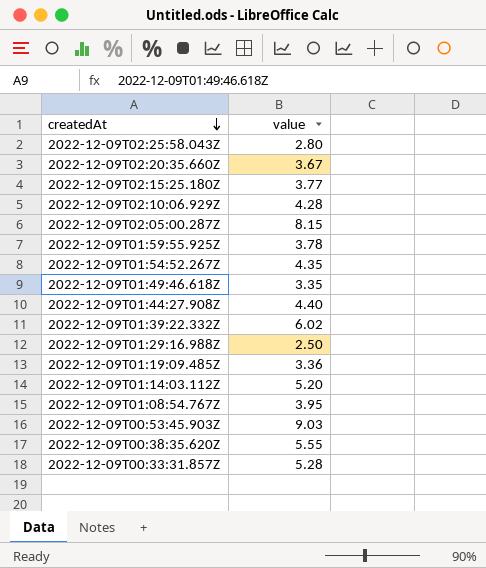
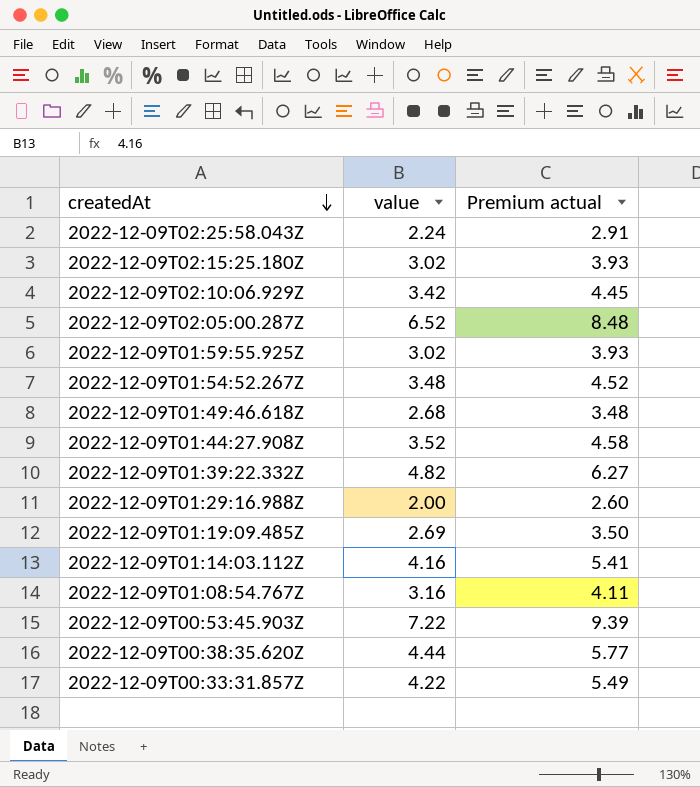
column Premium actual | formula: none -> [value] * 1.3
row 2022-12-09T02:20:35.660Z: 3.67 -> none
2022-12-09T02:25:58.043Z | value: 2.80 -> 2.24
2022-12-09T02:15:25.180Z | value: 3.77 -> 3.02
2022-12-09T02:10:06.929Z | value: 4.28 -> 3.42
2022-12-09T02:05:00.287Z | value: 8.15 -> 6.52
2022-12-09T01:59:55.925Z | value: 3.78 -> 3.02
2022-12-09T01:54:52.267Z | value: 4.35 -> 3.48
2022-12-09T01:49:46.618Z | value: 3.35 -> 2.68
2022-12-09T01:44:27.908Z | value: 4.40 -> 3.52
2022-12-09T01:39:22.332Z | value: 6.02 -> 4.82
2022-12-09T01:29:16.988Z | value: 2.50 -> 2.00
2022-12-09T01:19:09.485Z | value: 3.36 -> 2.69
2022-12-09T01:14:03.112Z | value: 5.20 -> 4.16
2022-12-09T01:08:54.767Z | value: 3.95 -> 3.16
2022-12-09T00:53:45.903Z | value: 9.03 -> 7.22
2022-12-09T00:38:35.620Z | value: 5.55 -> 4.44
2022-12-09T00:33:31.857Z | value: 5.28 -> 4.22

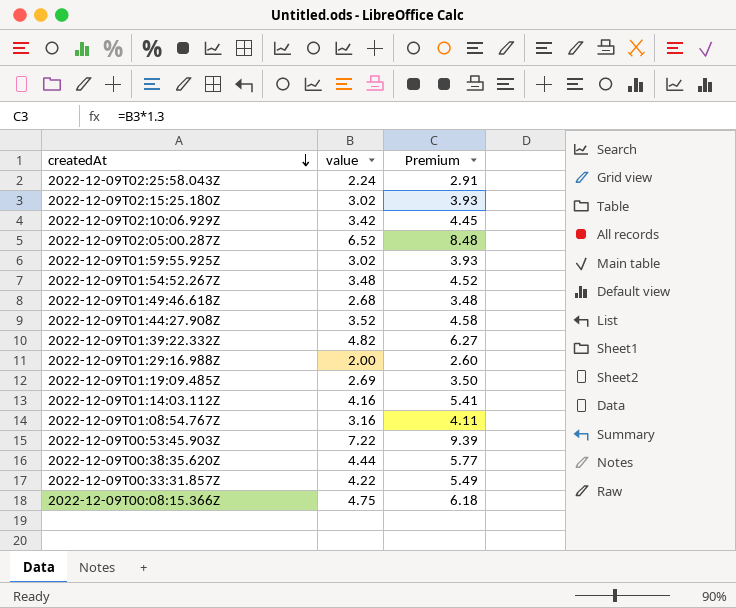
column name: Premium actual -> Premium
row 2022-12-09T00:08:15.366Z: none -> 4.75 | 6.18

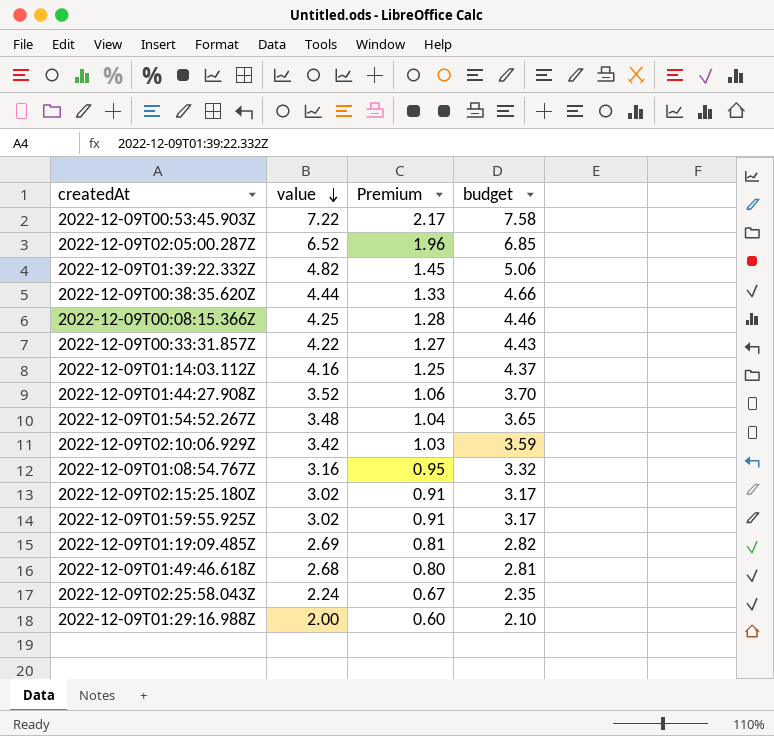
row order: createdAt descending -> value descending
column Premium | formula: [value] * 1.3 -> [value] * 0.3
column budget | formula: none -> [value] * 1.05
2022-12-09T00:08:15.366Z | value: 4.75 -> 4.25

